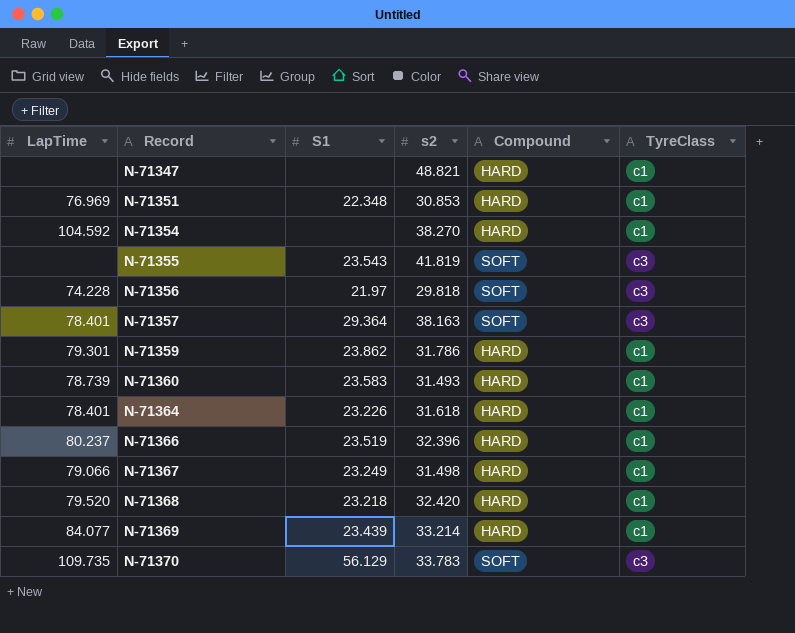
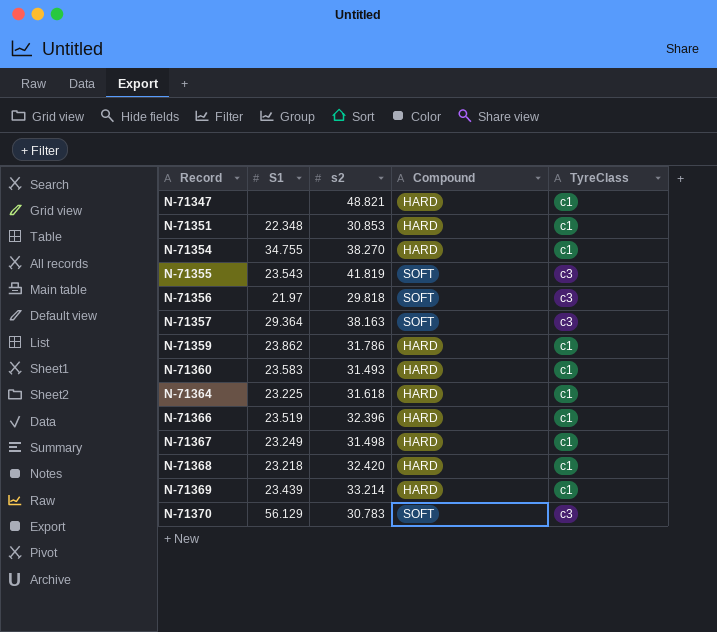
column LapTime | position: 1 -> none
N-71354 | S1: none -> 34.755
N-71364 | S1: 23.226 -> 23.225
N-71370 | s2: 33.783 -> 30.783

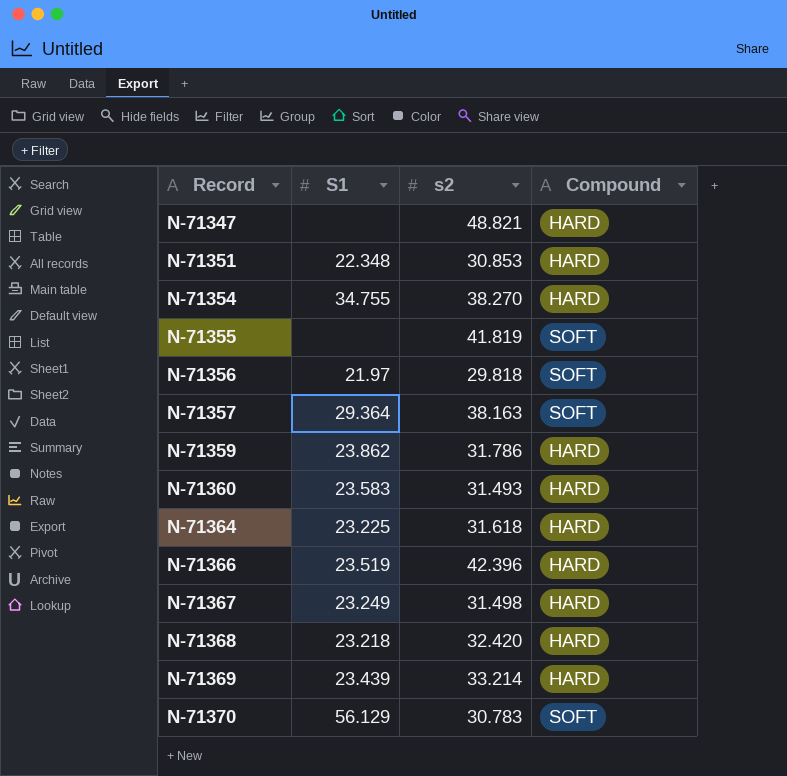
column TyreClass | position: 5 -> none
N-71355 | S1: 23.543 -> none
N-71366 | s2: 32.396 -> 42.396

